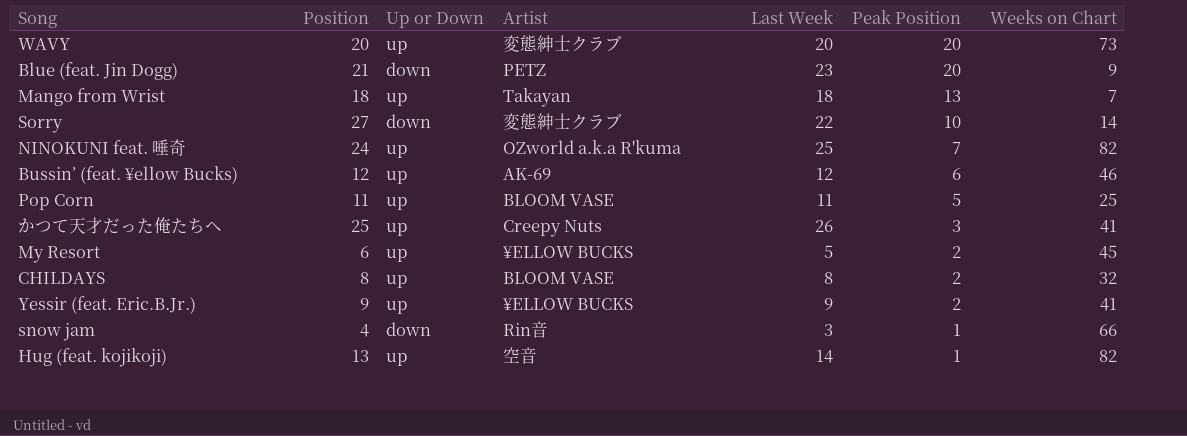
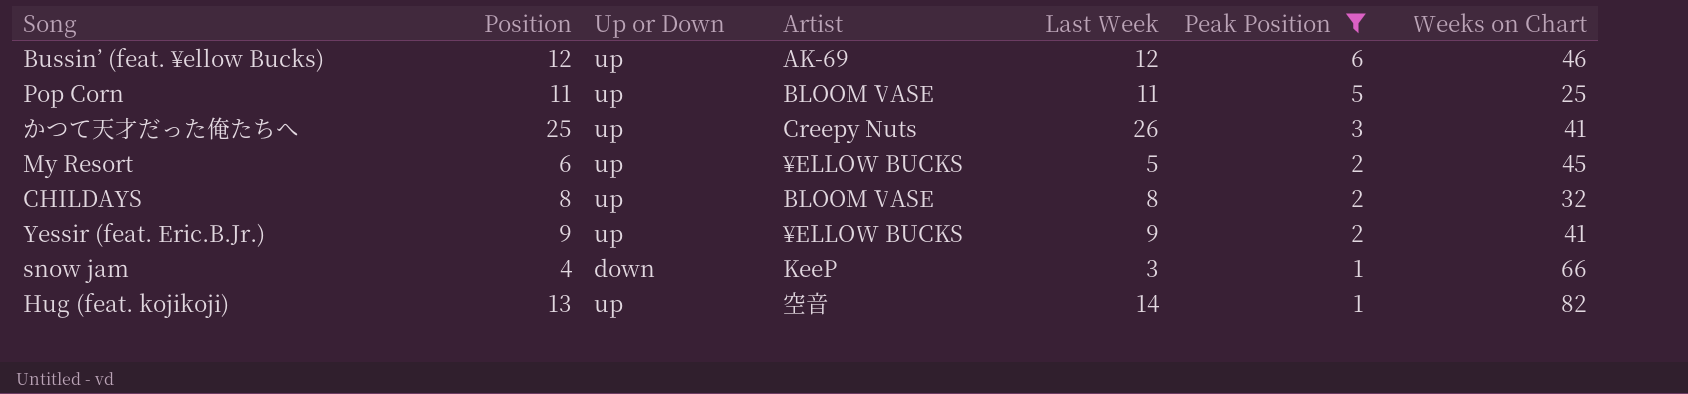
filter: none -> Peak Position <= 6
snow jam | Artist: Rin音 -> KeeP

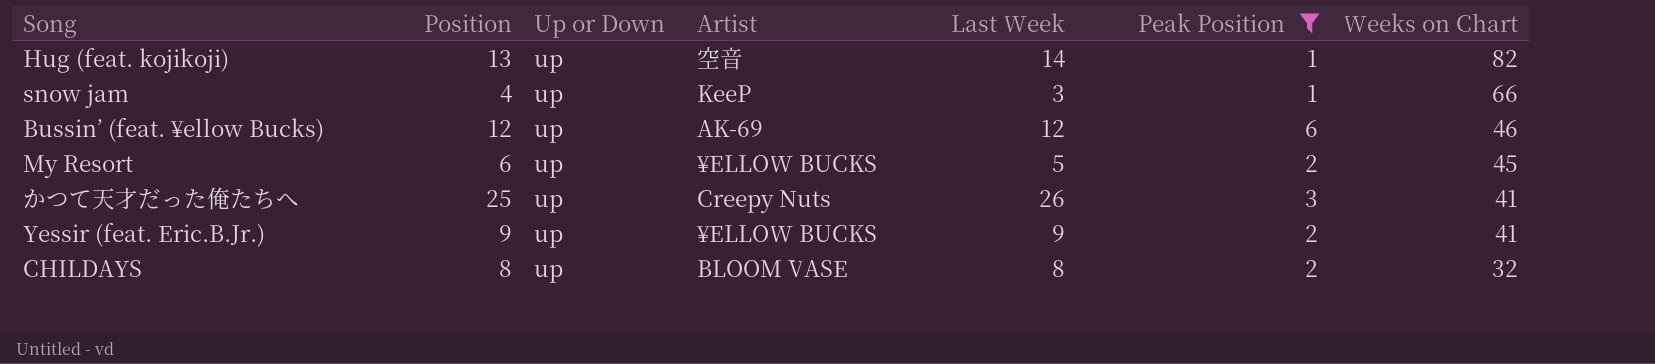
row order: Peak Position descending -> Weeks on Chart descending
row Pop Corn: 11 | up | BLOOM VASE | 11 | 5 | 25 -> none
snow jam | Up or Down: down -> up

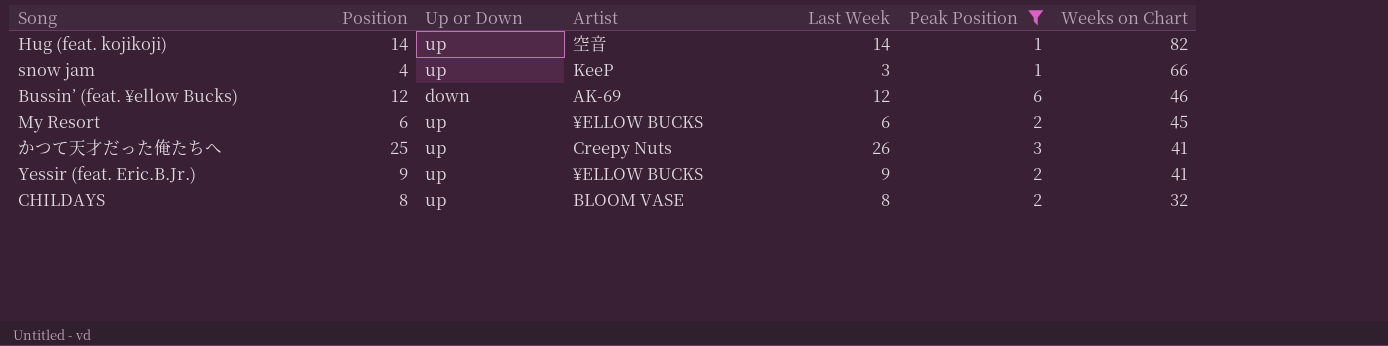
Hug (feat. kojikoji) | Position: 13 -> 14
Bussin’ (feat. ¥ellow Bucks) | Up or Down: up -> down
My Resort | Last Week: 5 -> 6

